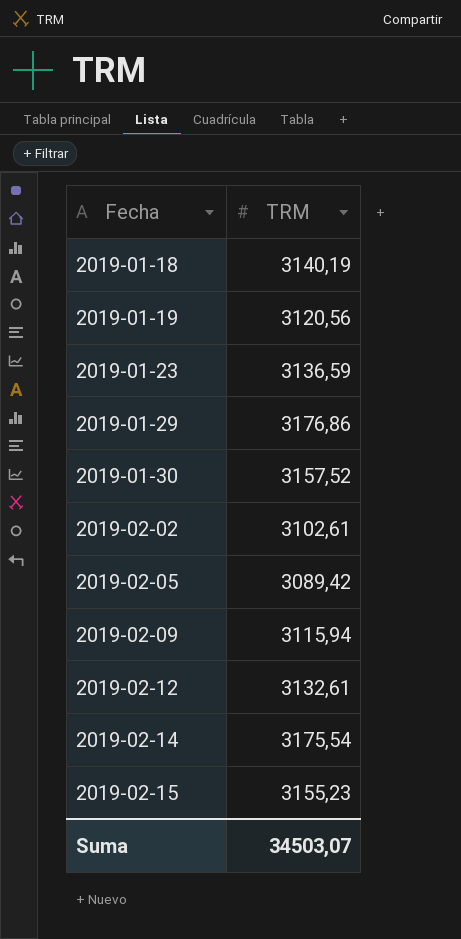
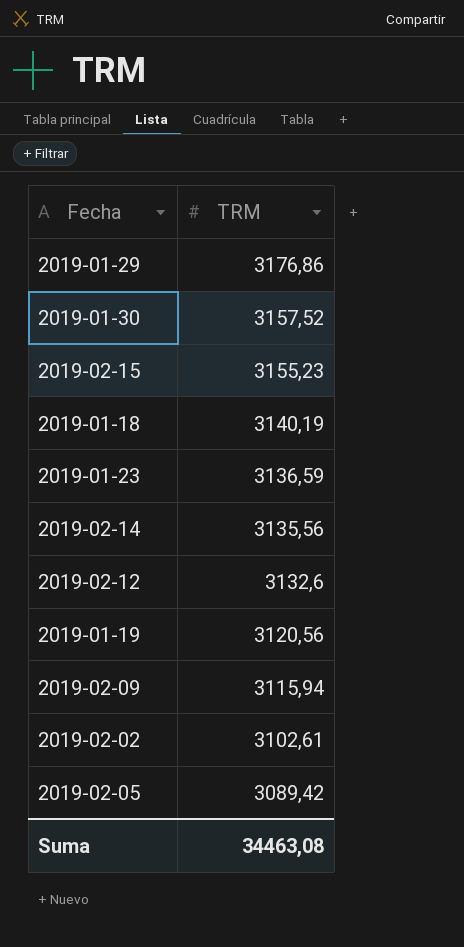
row order: Fecha ascending -> TRM descending
2019-02-14 | TRM: 3175,54 -> 3135,56
2019-02-12 | TRM: 3132,61 -> 3132,6
Suma | TRM: 34503,07 -> 34463,08

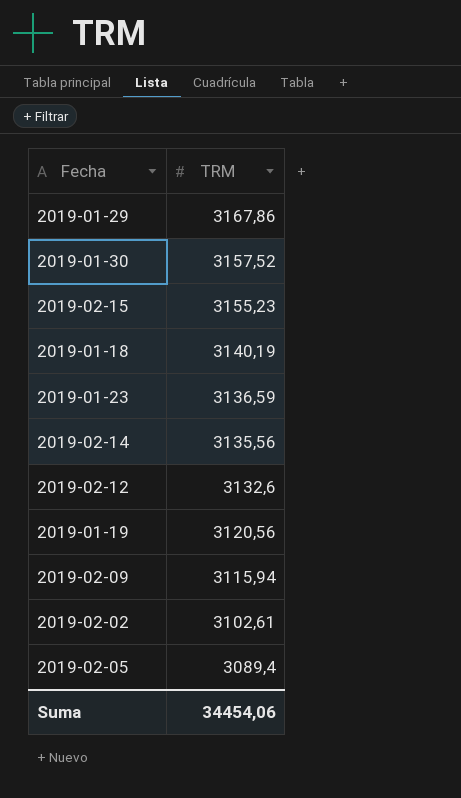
2019-01-29 | TRM: 3176,86 -> 3167,86
2019-02-05 | TRM: 3089,42 -> 3089,4
Suma | TRM: 34463,08 -> 34454,06

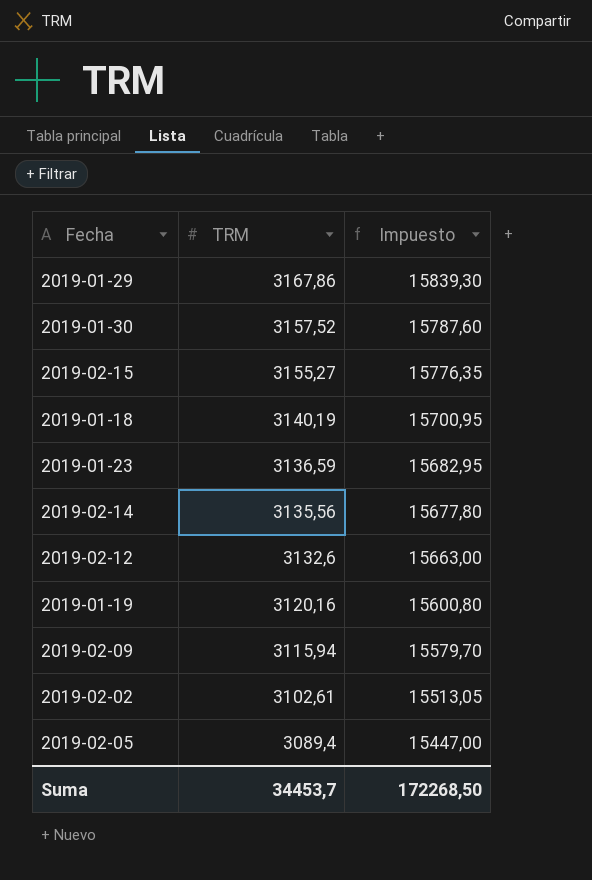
column Impuesto | formula: none -> [TRM] * 5
2019-02-15 | TRM: 3155,23 -> 3155,27
2019-01-19 | TRM: 3120,56 -> 3120,16
Suma | TRM: 34454,06 -> 34453,7

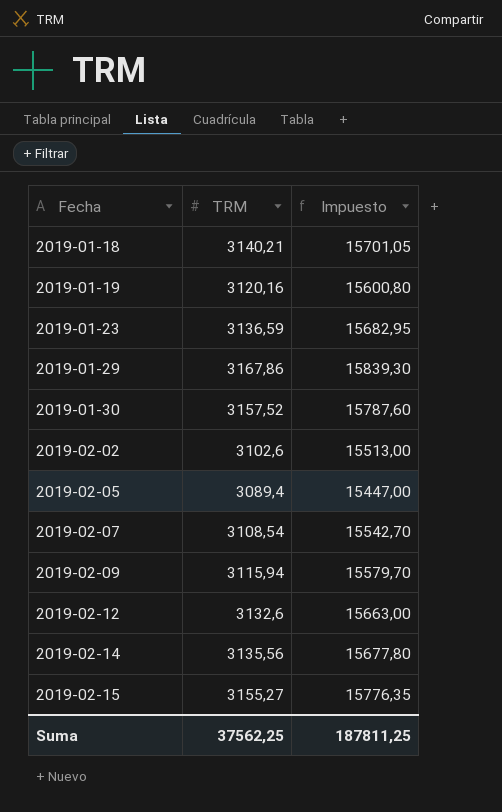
row order: TRM descending -> Fecha ascending
2019-01-18 | TRM: 3140,19 -> 3140,21
2019-01-18 | Impuesto: 15700,95 -> 15701,05
2019-02-02 | TRM: 3102,61 -> 3102,6
2019-02-02 | Impuesto: 15513,05 -> 15513,00
row 2019-02-07: none -> 3108,54 | 15542,70
Suma | TRM: 34453,7 -> 37562,25
Suma | Impuesto: 172268,50 -> 187811,25

